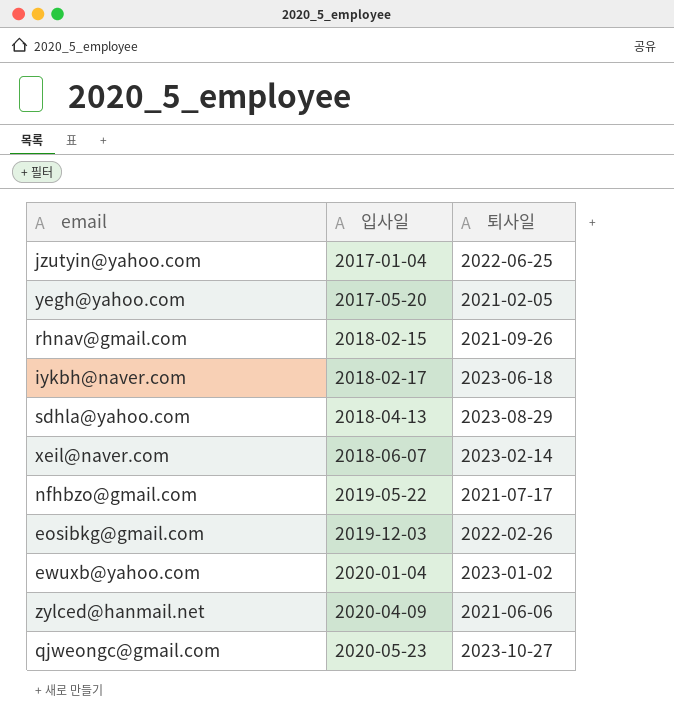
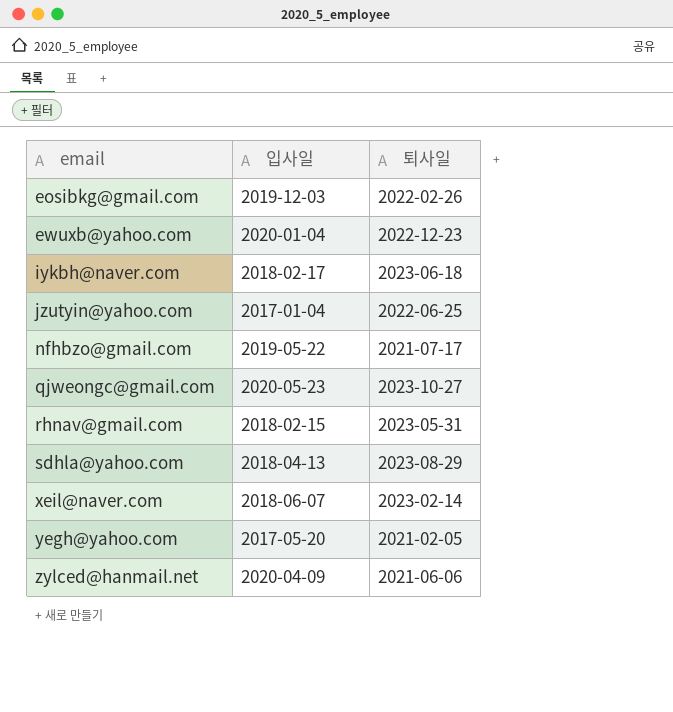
row order: 입사일 ascending -> email ascending
ewuxb@yahoo.com | 퇴사일: 2023-01-02 -> 2022-12-23
rhnav@gmail.com | 퇴사일: 2021-09-26 -> 2023-05-31

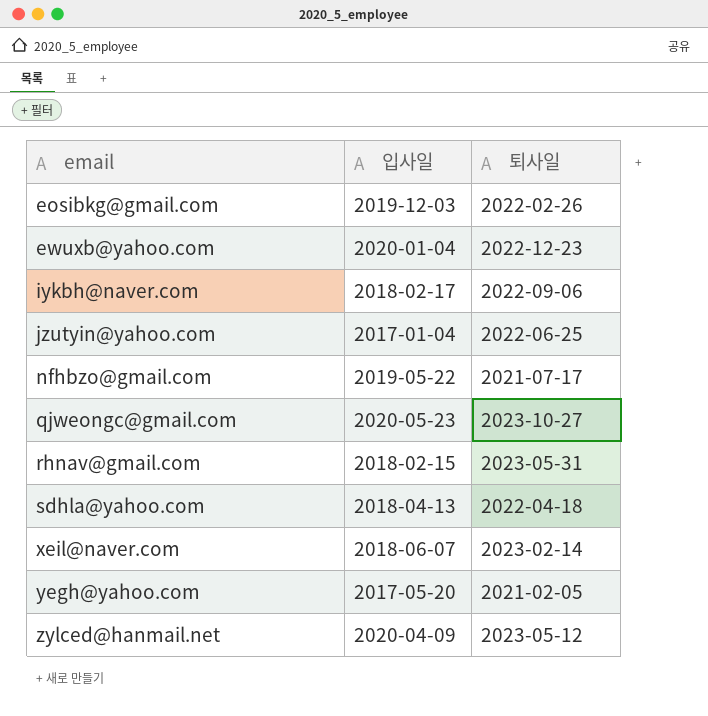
iykbh@naver.com | 퇴사일: 2023-06-18 -> 2022-09-06
sdhla@yahoo.com | 퇴사일: 2023-08-29 -> 2022-04-18
zylced@hanmail.net | 퇴사일: 2021-06-06 -> 2023-05-12

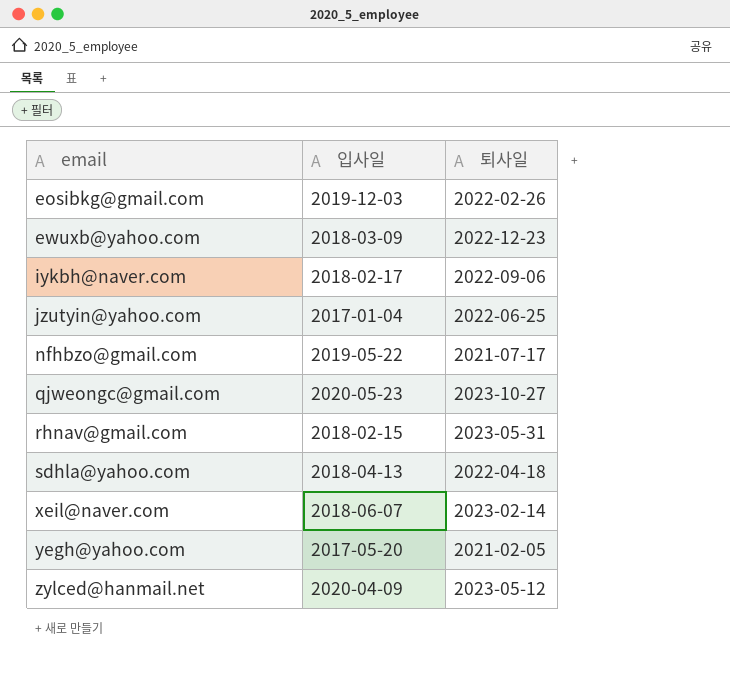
ewuxb@yahoo.com | 입사일: 2020-01-04 -> 2018-03-09

